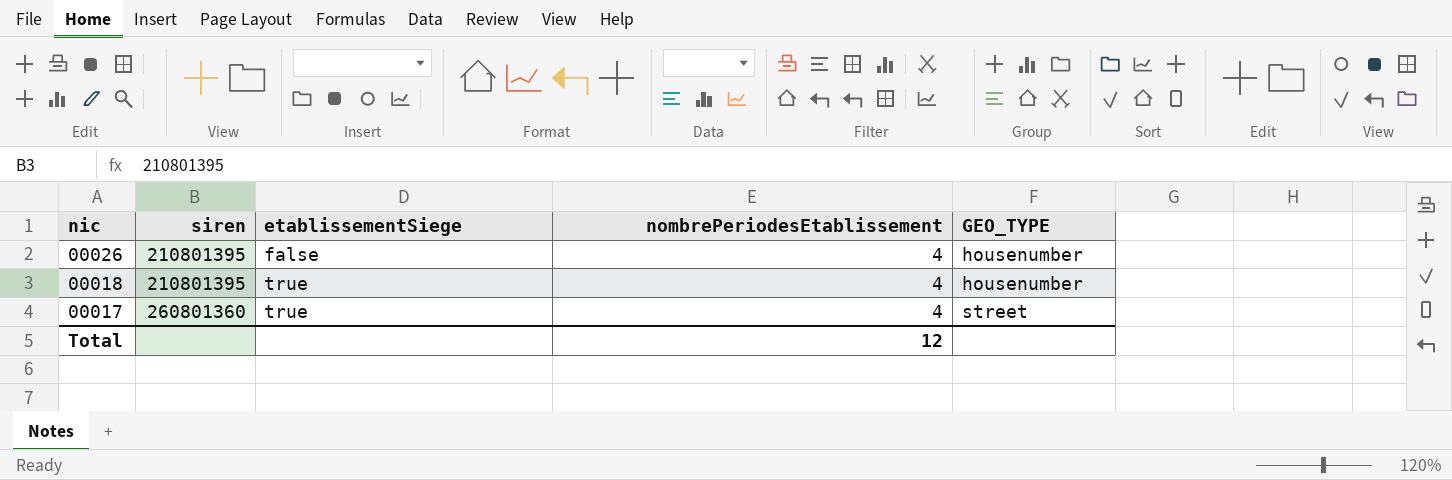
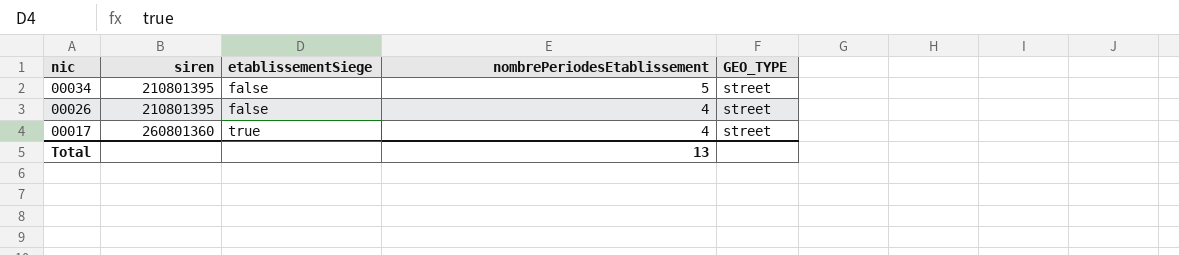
row 00018: 210801395 | true | 4 | housenumber -> none
row 00034: none -> 210801395 | false | 5 | street
00026 | GEO_TYPE: housenumber -> street
Total | nombrePeriodesEtablissement: 12 -> 13

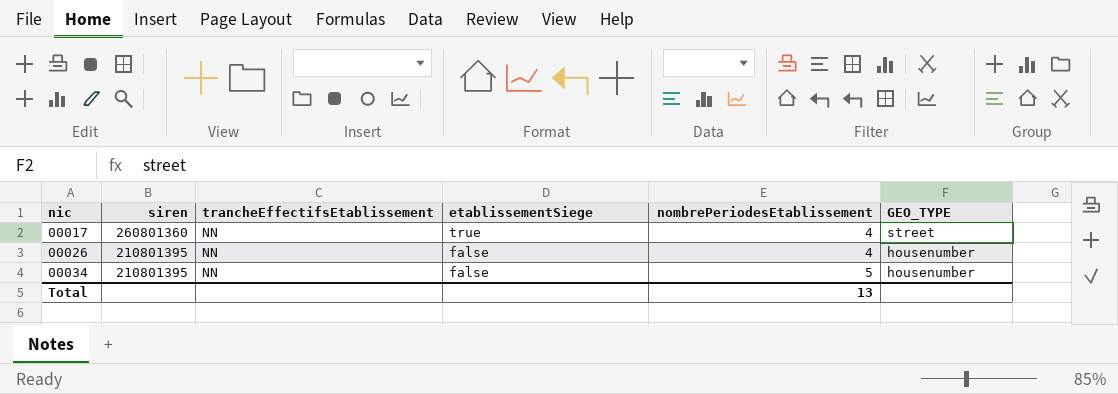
row order: nic descending -> nic ascending
column trancheEffectifsEtablissement | position: none -> 3
00026 | GEO_TYPE: street -> housenumber
00034 | GEO_TYPE: street -> housenumber

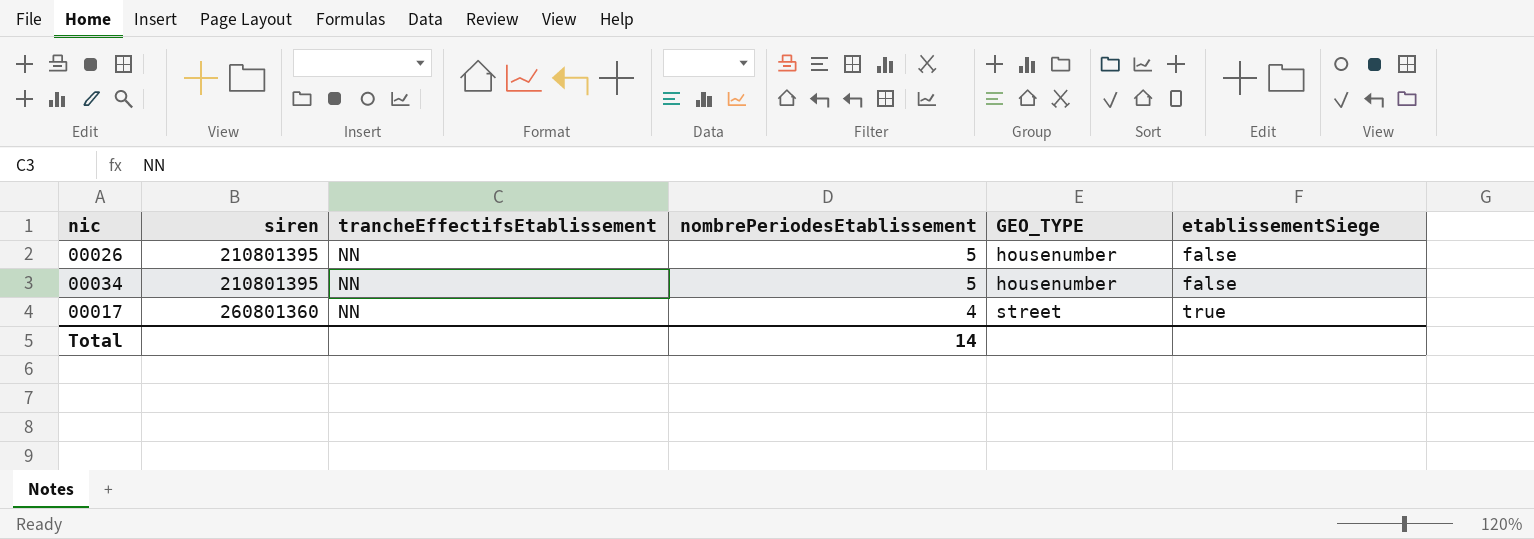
row order: nic ascending -> siren ascending
column etablissementSiege | position: 4 -> 6
00026 | nombrePeriodesEtablissement: 4 -> 5
Total | nombrePeriodesEtablissement: 13 -> 14

